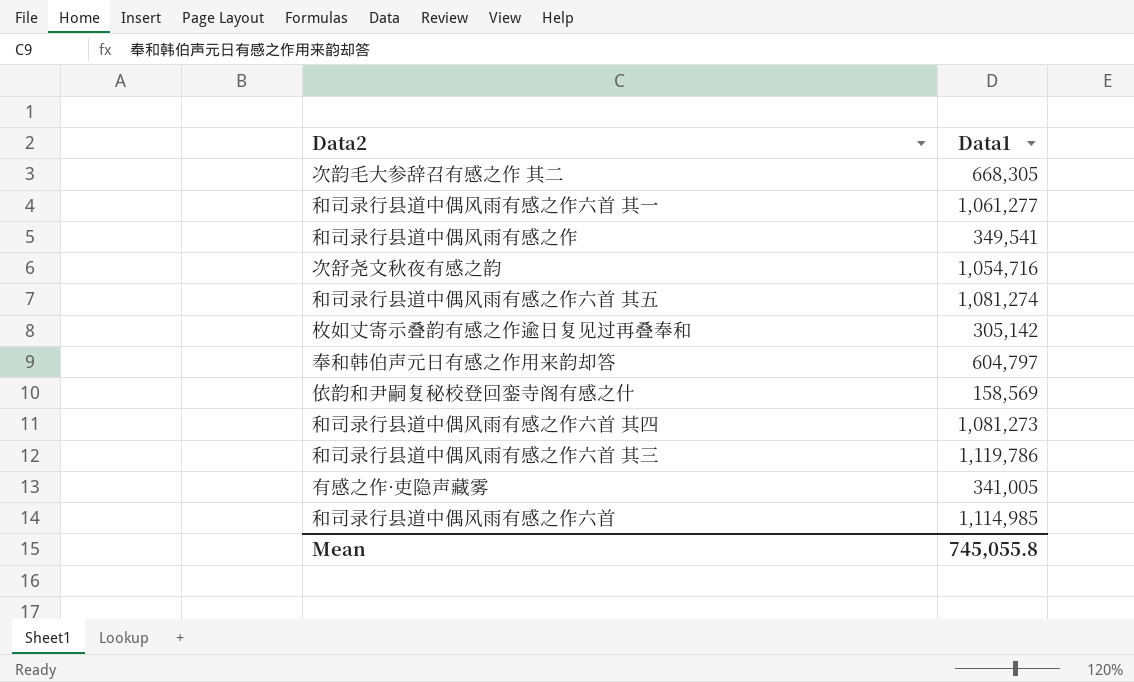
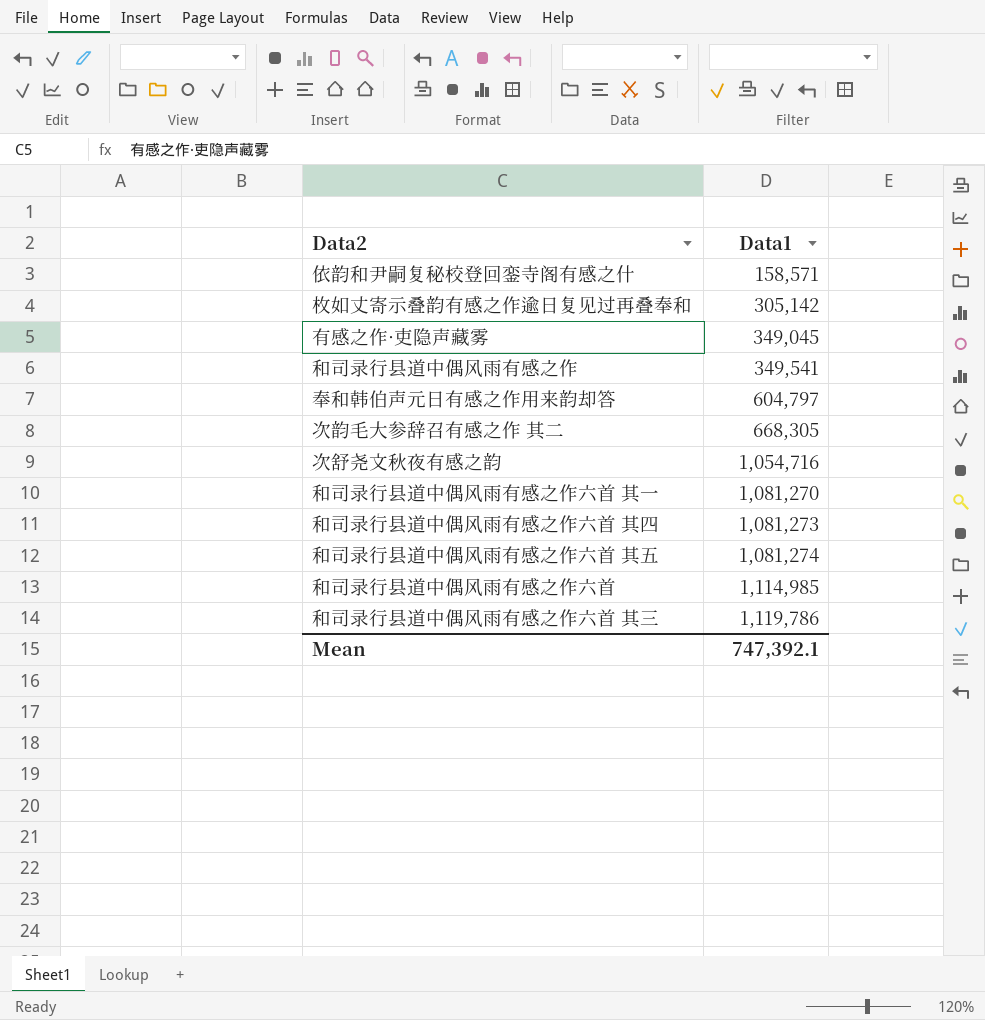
row order: none -> Data1 ascending
依韵和尹嗣复秘校登回銮寺阁有感之什 | Data1: 158,569 -> 158,571
有感之作·吏隐声藏雾 | Data1: 341,005 -> 349,045
和司录行县道中偶风雨有感之作六首 其一 | Data1: 1,061,277 -> 1,081,270
Mean | Data1: 745,055.8 -> 747,392.1

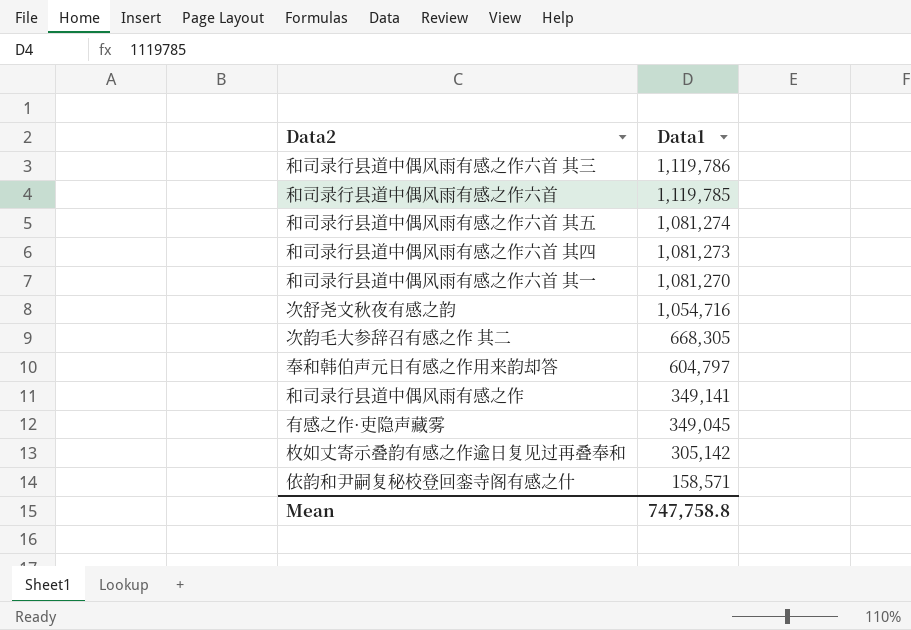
row order: Data1 ascending -> Data1 descending
和司录行县道中偶风雨有感之作六首 | Data1: 1,114,985 -> 1,119,785
和司录行县道中偶风雨有感之作 | Data1: 349,541 -> 349,141
Mean | Data1: 747,392.1 -> 747,758.8

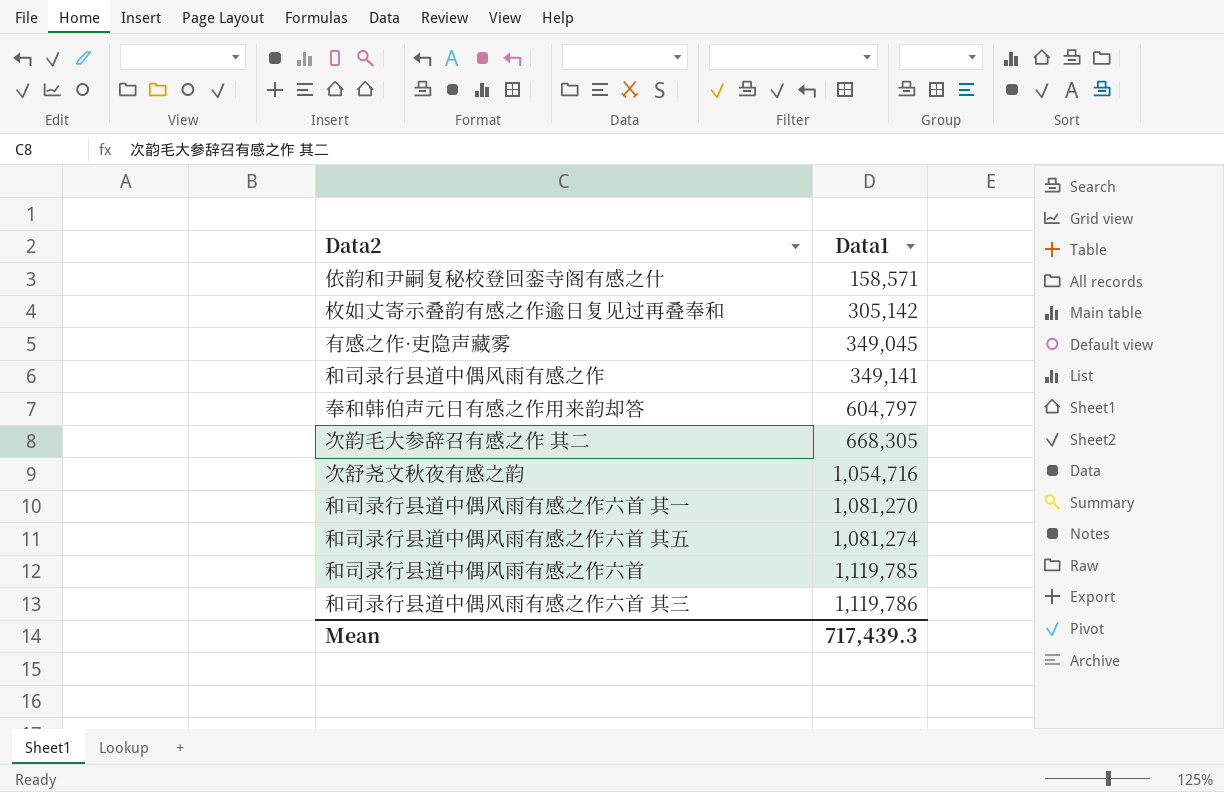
row order: Data1 descending -> Data1 ascending
row 和司录行县道中偶风雨有感之作六首 其四: 1,081,273 -> none
Mean | Data1: 747,758.8 -> 717,439.3

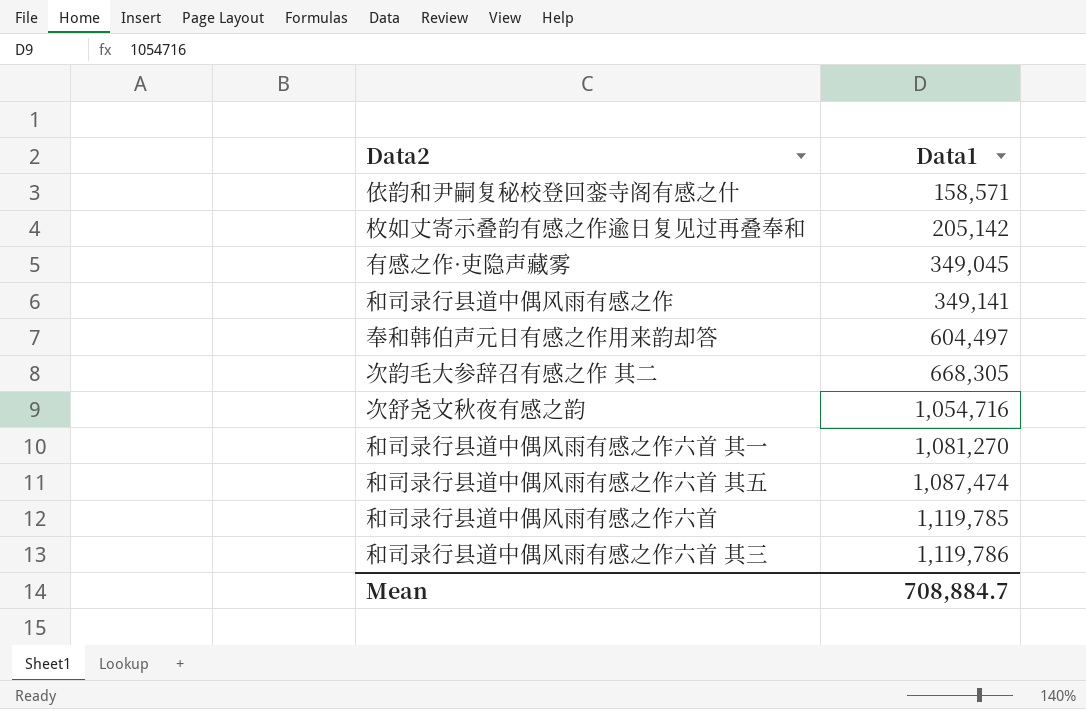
枚如丈寄示叠韵有感之作逾日复见过再叠奉和 | Data1: 305,142 -> 205,142
奉和韩伯声元日有感之作用来韵却答 | Data1: 604,797 -> 604,497
和司录行县道中偶风雨有感之作六首 其五 | Data1: 1,081,274 -> 1,087,474
Mean | Data1: 717,439.3 -> 708,884.7

